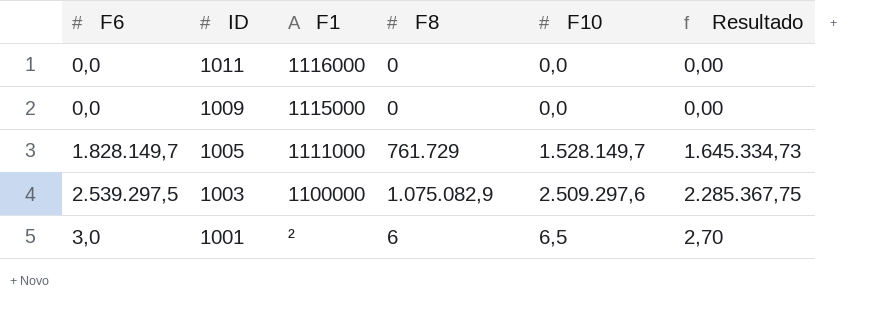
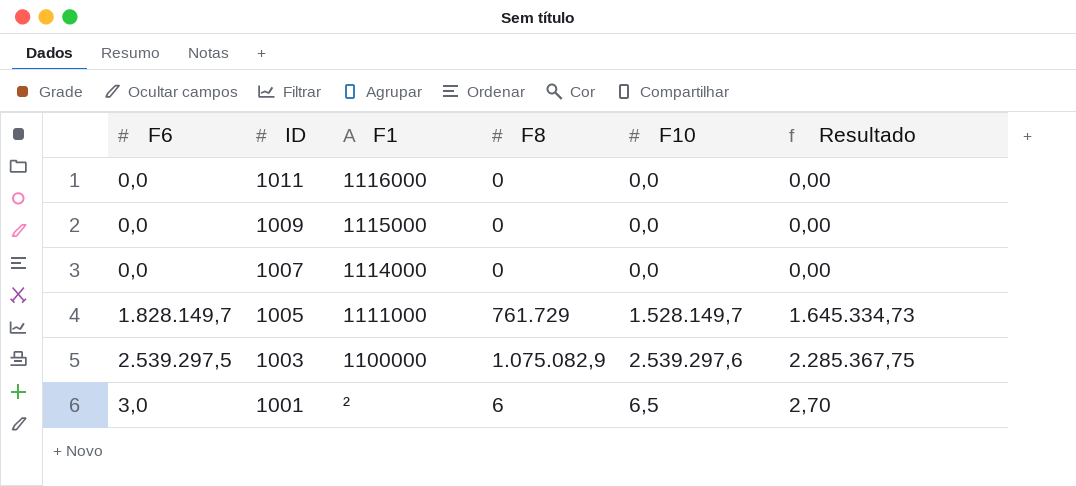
row 1007: none -> 0,0 | 1114000 | 0 | 0,0 | 0,00
1003 | F10: 2.509.297,6 -> 2.539.297,6

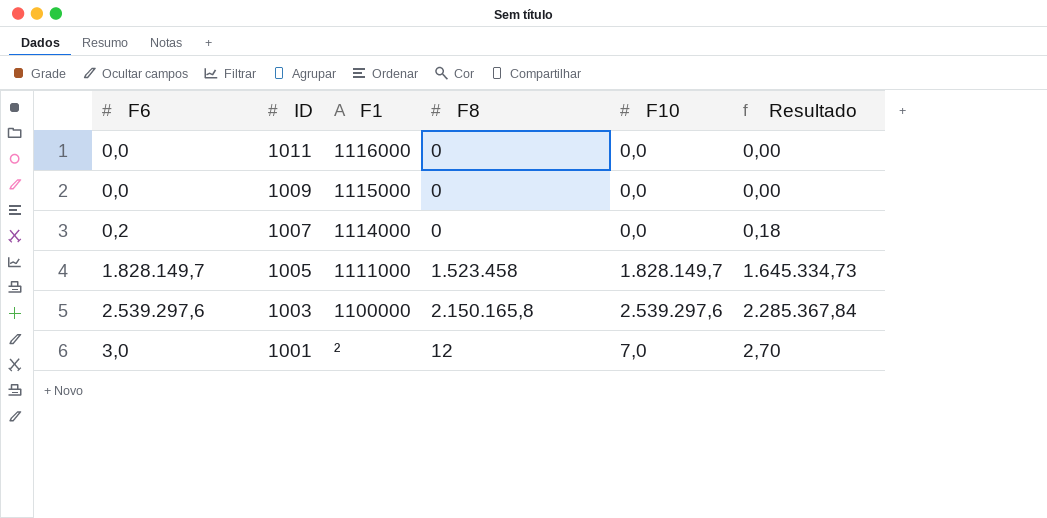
1007 | F6: 0,0 -> 0,2
1007 | Resultado: 0,00 -> 0,18
1005 | F8: 761.729 -> 1.523.458
1005 | F10: 1.528.149,7 -> 1.828.149,7
1003 | F6: 2.539.297,5 -> 2.539.297,6
1003 | F8: 1.075.082,9 -> 2.150.165,8
1003 | Resultado: 2.285.367,75 -> 2.285.367,84
1001 | F8: 6 -> 12
1001 | F10: 6,5 -> 7,0

